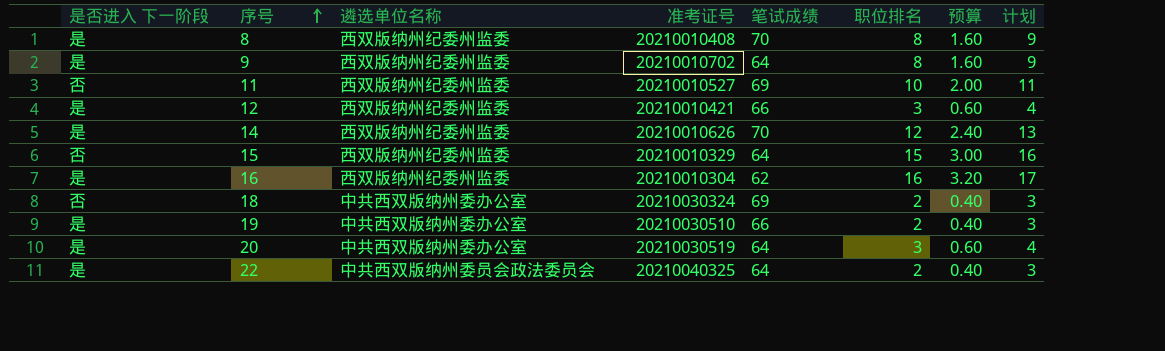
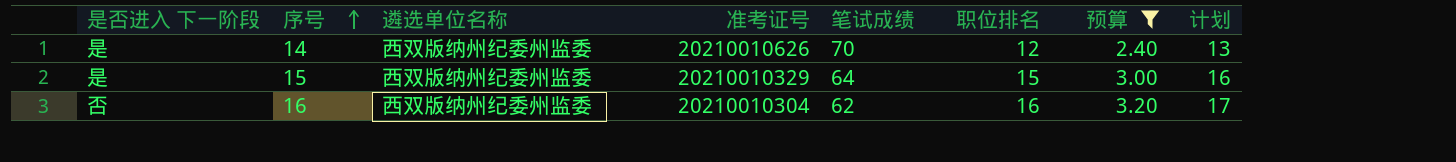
filter: none -> 预算 >= 2.40
15 | 是否进入 下一阶段: 否 -> 是
16 | 是否进入 下一阶段: 是 -> 否

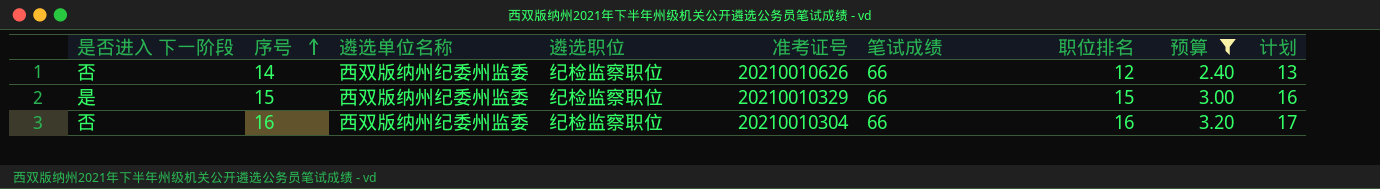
column 遴选职位 | position: none -> 4
14 | 是否进入 下一阶段: 是 -> 否
14 | 笔试成绩: 70 -> 66
15 | 笔试成绩: 64 -> 66
16 | 笔试成绩: 62 -> 66

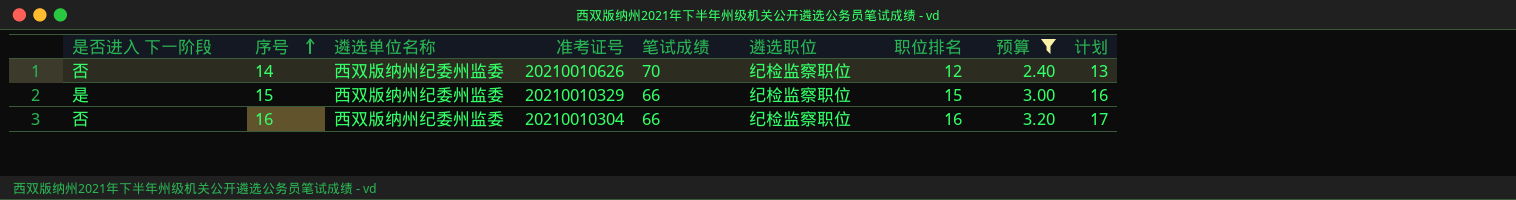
column 遴选职位 | position: 4 -> 6
14 | 笔试成绩: 66 -> 70

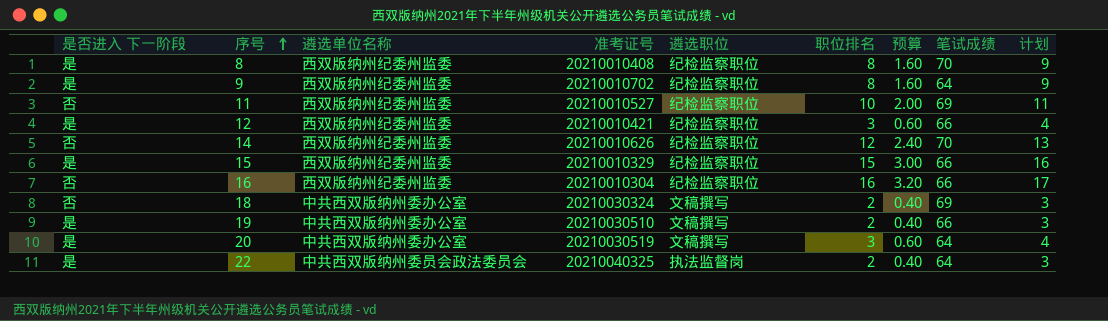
filter: 预算 >= 2.40 -> none
column 笔试成绩 | position: 5 -> 8

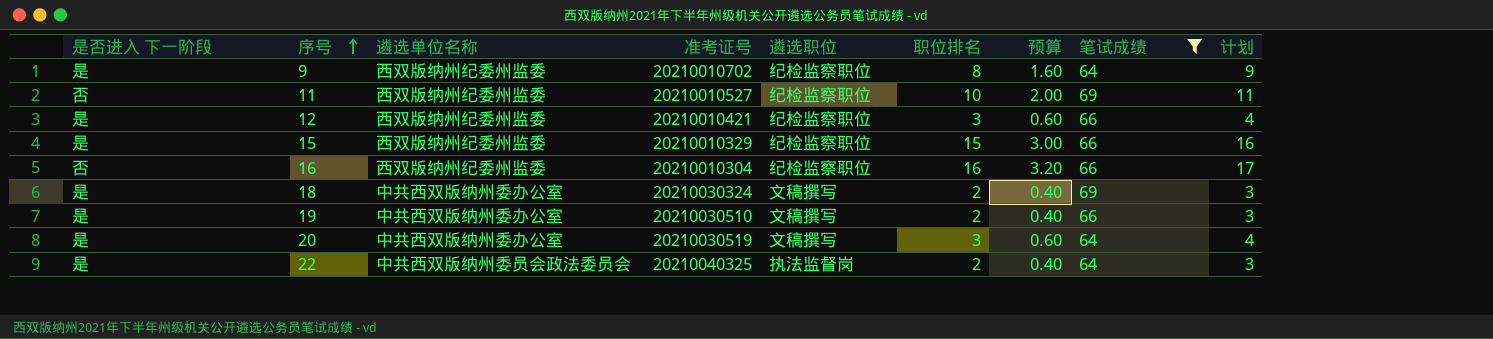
filter: none -> 笔试成绩 != 70
18 | 是否进入 下一阶段: 否 -> 是

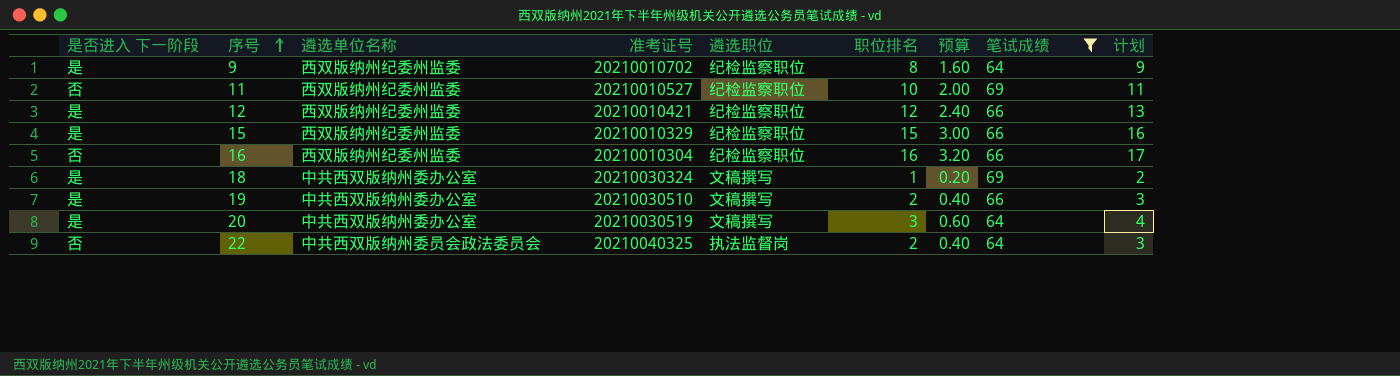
12 | 职位排名: 3 -> 12
12 | 预算: 0.60 -> 2.40
12 | 计划: 4 -> 13
18 | 职位排名: 2 -> 1
18 | 预算: 0.40 -> 0.20
18 | 计划: 3 -> 2
22 | 是否进入 下一阶段: 是 -> 否

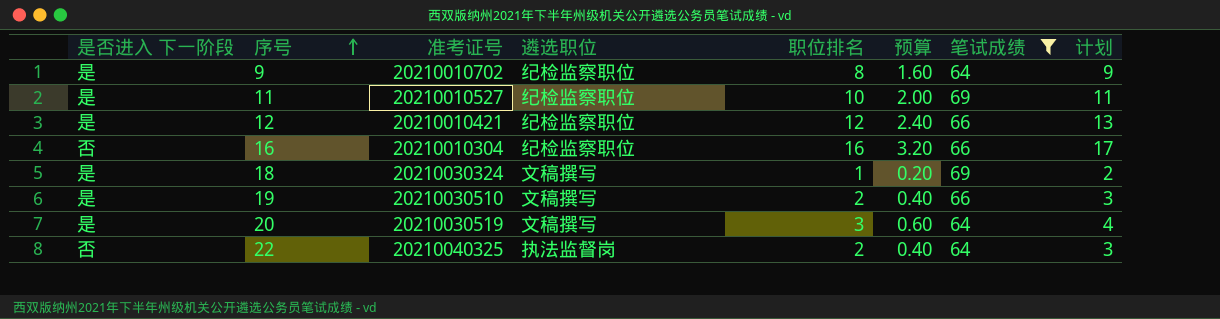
column 遴选单位名称 | position: 3 -> none
row 15: 是 | 西双版纳州纪委州监委 | 20210010329 | 纪检监察职位 | 15 | 3.00 | 66 | 16 -> none
11 | 是否进入 下一阶段: 否 -> 是

